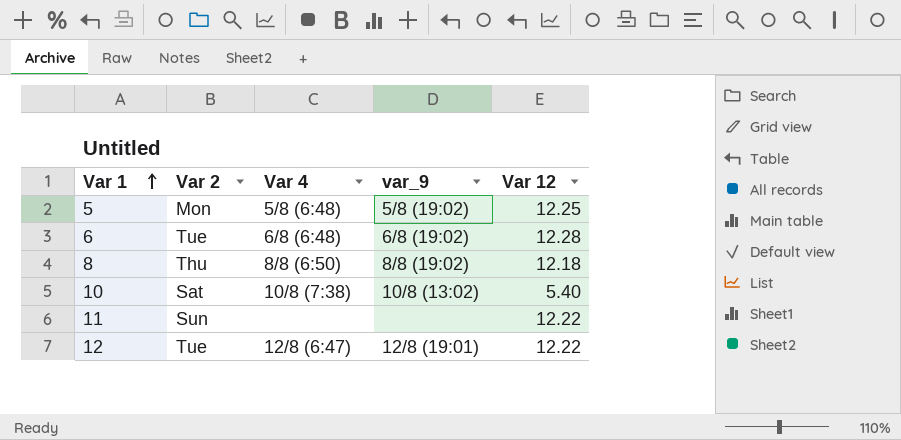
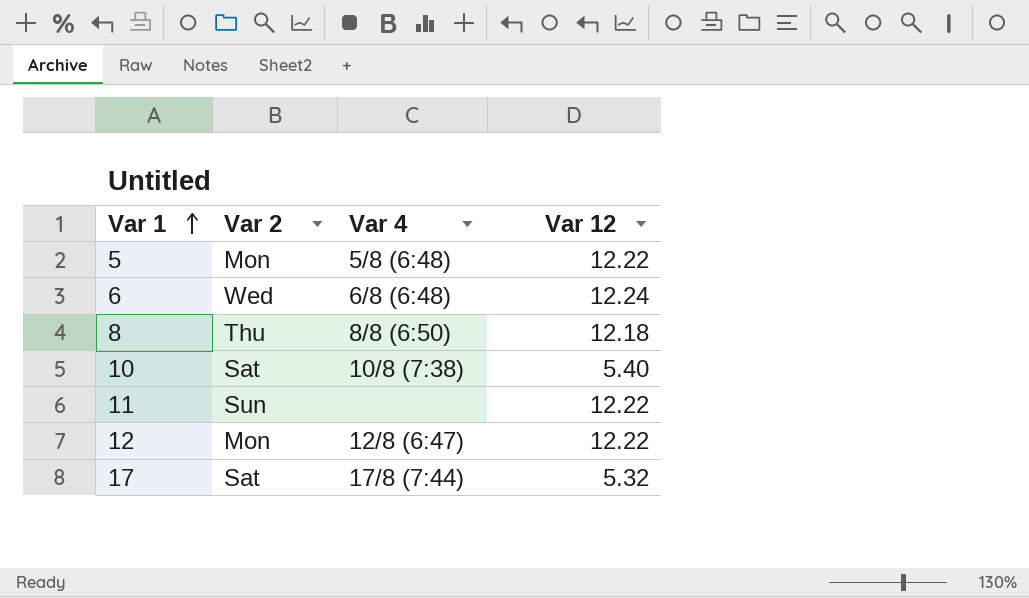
column var_9 | position: 4 -> none
5 | Var 12: 12.25 -> 12.22
6 | Var 2: Tue -> Wed
6 | Var 12: 12.28 -> 12.24
12 | Var 2: Tue -> Mon
row 17: none -> Sat | 17/8 (7:44) | 5.32

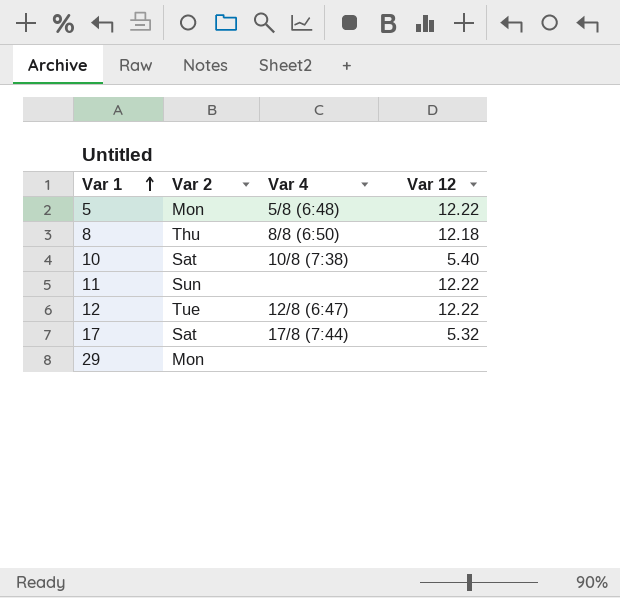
row 6: Wed | 6/8 (6:48) | 12.24 -> none
12 | Var 2: Mon -> Tue
row 29: none -> Mon | none | none

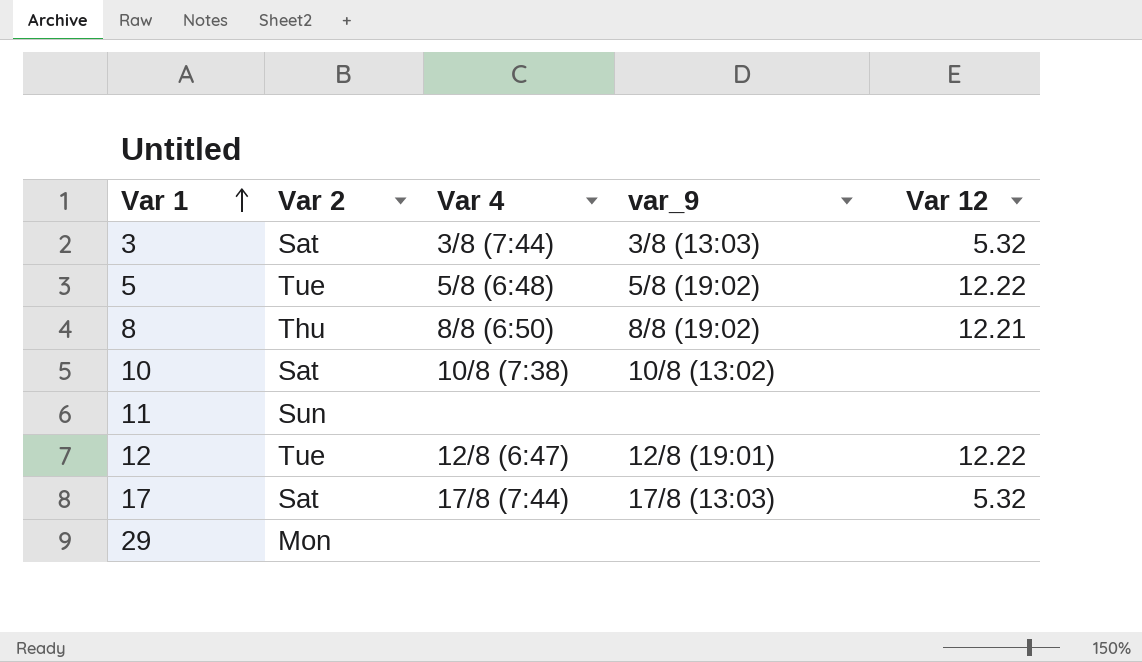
column var_9 | position: none -> 4
row 3: none -> Sat | 3/8 (7:44) | 3/8 (13:03) | 5.32
5 | Var 2: Mon -> Tue
8 | Var 12: 12.18 -> 12.21
10 | Var 12: 5.40 -> none
11 | Var 12: 12.22 -> none

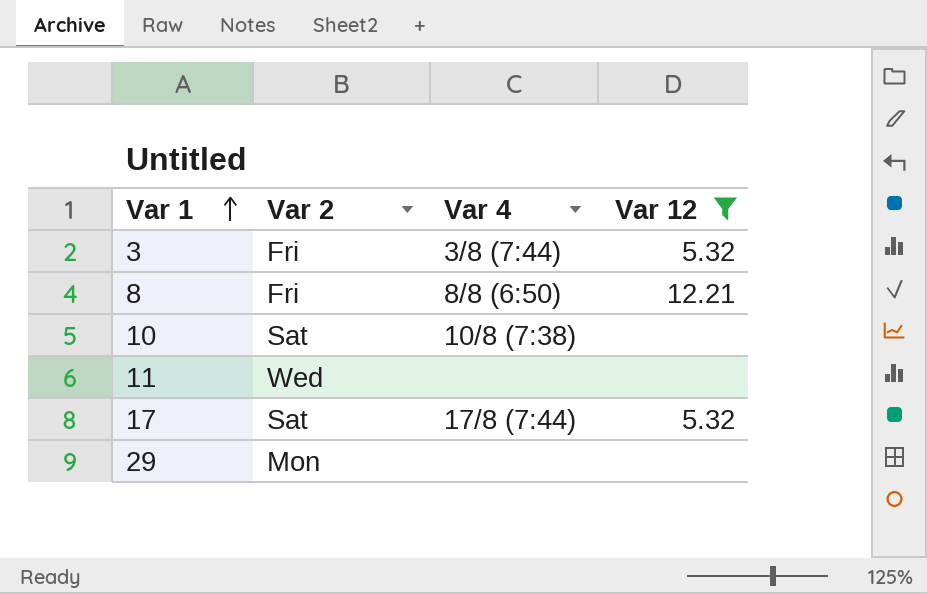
filter: none -> Var 12 != 12.22
column var_9 | position: 4 -> none
3 | Var 2: Sat -> Fri
8 | Var 2: Thu -> Fri
11 | Var 2: Sun -> Wed

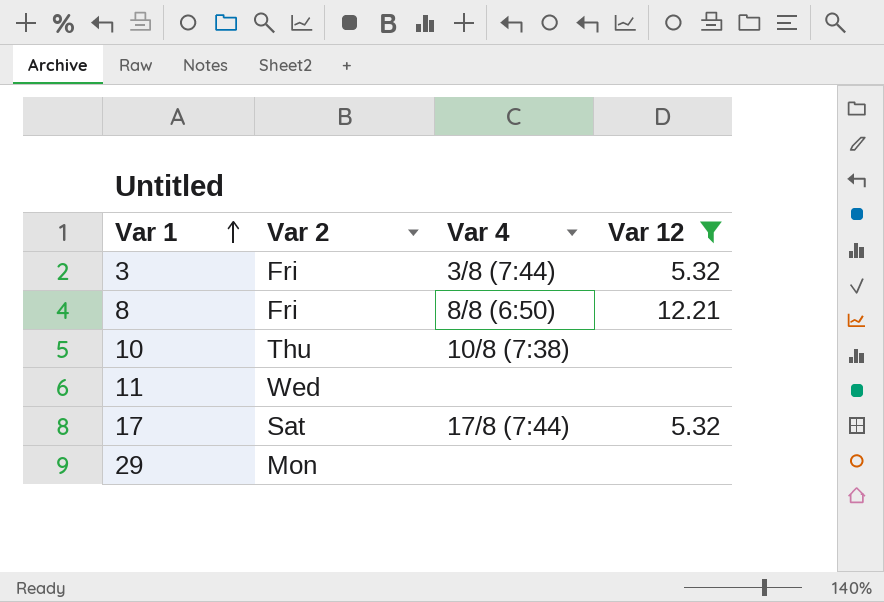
10 | Var 2: Sat -> Thu

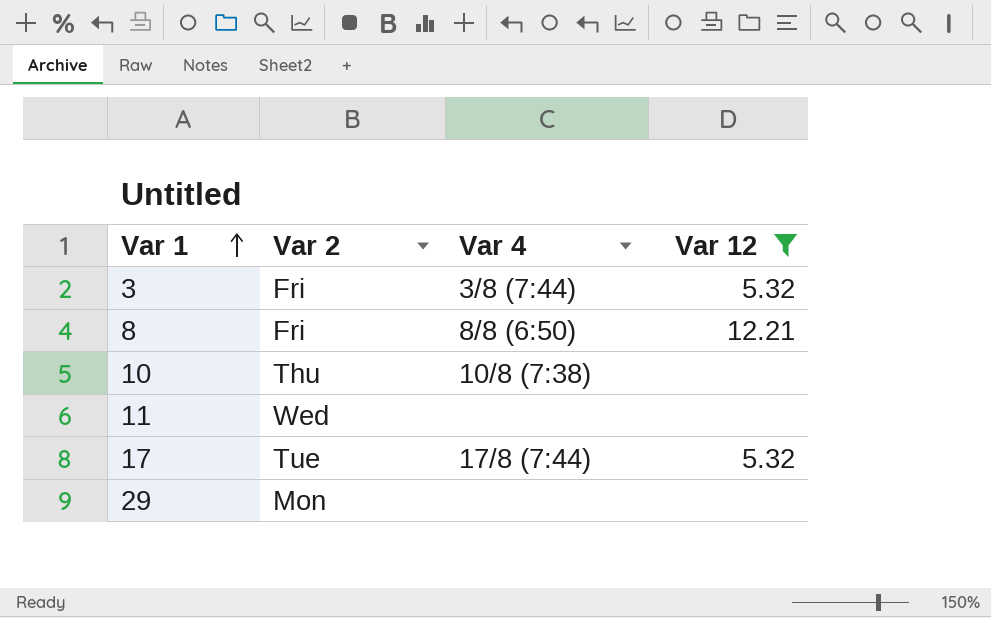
17 | Var 2: Sat -> Tue

